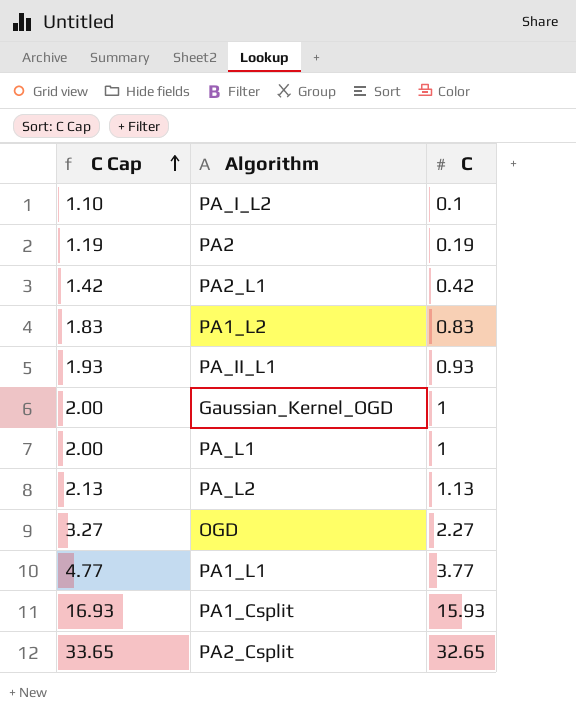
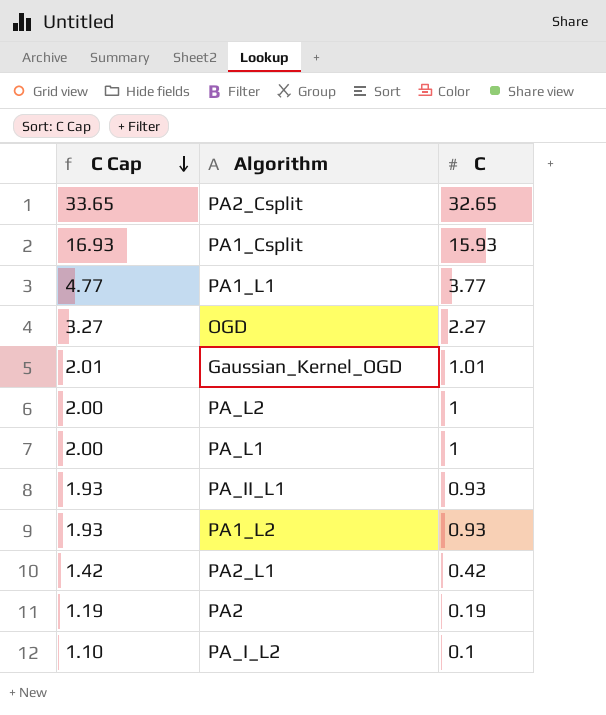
row order: C Cap ascending -> C Cap descending
Gaussian_Kernel_OGD | C Cap: 2.00 -> 2.01
Gaussian_Kernel_OGD | C: 1 -> 1.01
PA_L2 | C Cap: 2.13 -> 2.00
PA_L2 | C: 1.13 -> 1
PA1_L2 | C Cap: 1.83 -> 1.93
PA1_L2 | C: 0.83 -> 0.93

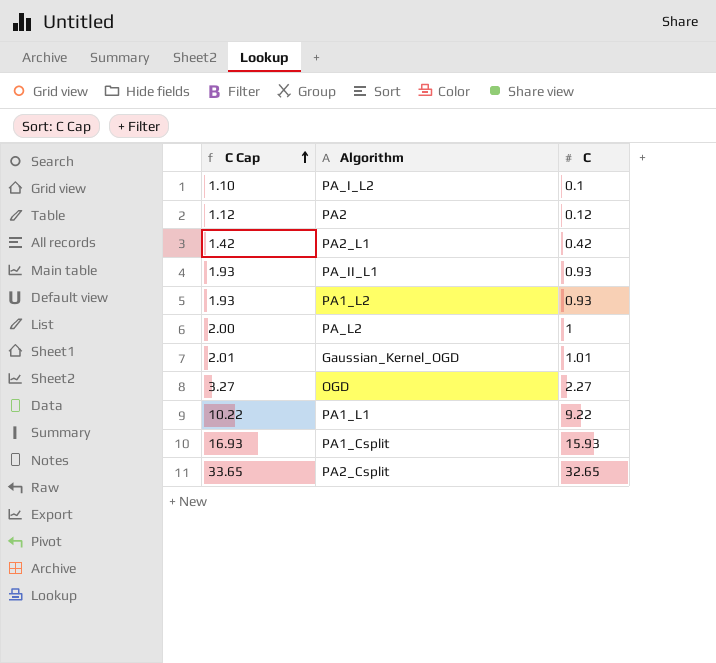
row order: C Cap descending -> C Cap ascending
row PA_L1: 2.00 | 1 -> none
PA2 | C Cap: 1.19 -> 1.12
PA2 | C: 0.19 -> 0.12
PA1_L1 | C Cap: 4.77 -> 10.22
PA1_L1 | C: 3.77 -> 9.22

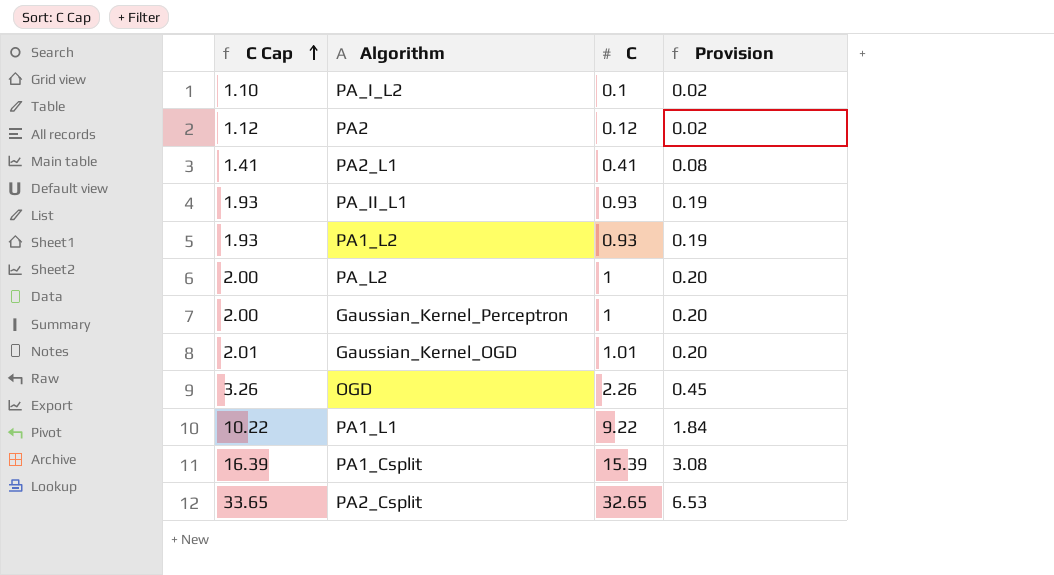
column Provision | formula: none -> [C] * 0.2
PA2_L1 | C Cap: 1.42 -> 1.41
PA2_L1 | C: 0.42 -> 0.41
row Gaussian_Kernel_Perceptron: none -> 2.00 | 1 | 0.20
OGD | C Cap: 3.27 -> 3.26
OGD | C: 2.27 -> 2.26
PA1_Csplit | C Cap: 16.93 -> 16.39
PA1_Csplit | C: 15.93 -> 15.39

